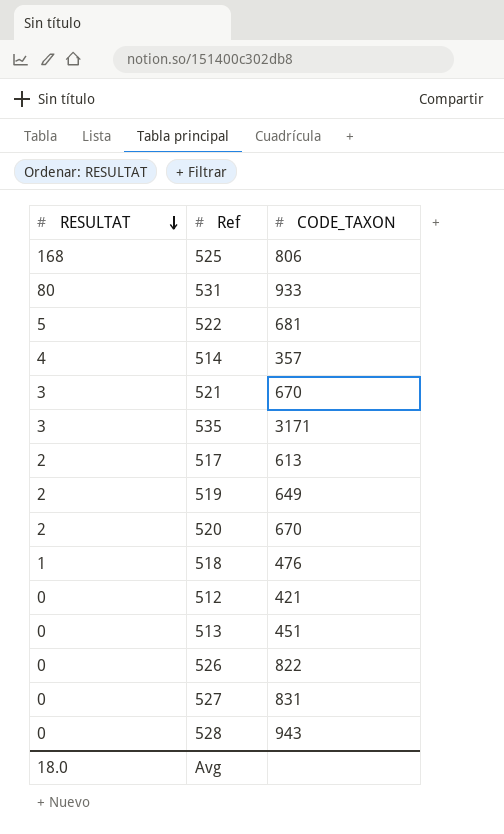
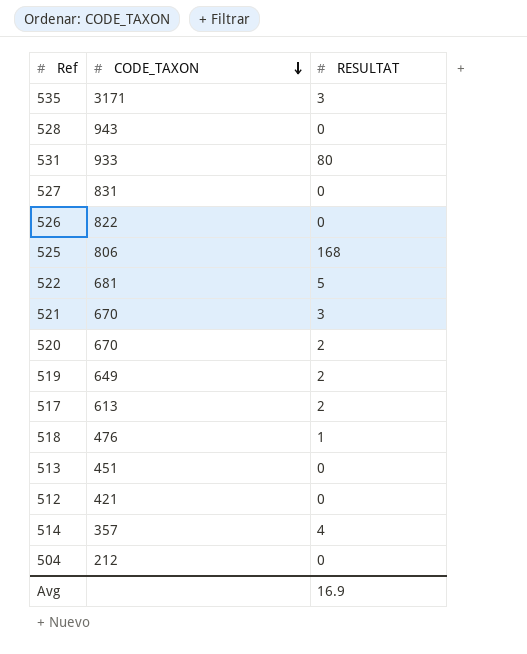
row order: RESULTAT descending -> CODE_TAXON descending
column RESULTAT | position: 1 -> 3
row 504: none -> 212 | 0
Avg | RESULTAT: 18.0 -> 16.9

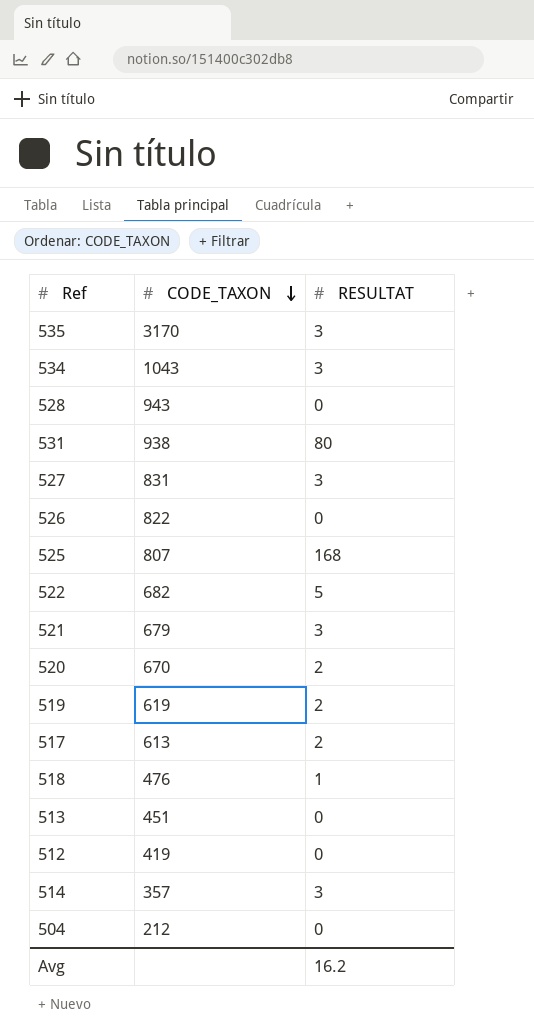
535 | CODE_TAXON: 3171 -> 3170
row 534: none -> 1043 | 3
531 | CODE_TAXON: 933 -> 938
527 | RESULTAT: 0 -> 3
525 | CODE_TAXON: 806 -> 807
522 | CODE_TAXON: 681 -> 682
521 | CODE_TAXON: 670 -> 679
519 | CODE_TAXON: 649 -> 619
512 | CODE_TAXON: 421 -> 419
514 | RESULTAT: 4 -> 3
Avg | RESULTAT: 16.9 -> 16.2

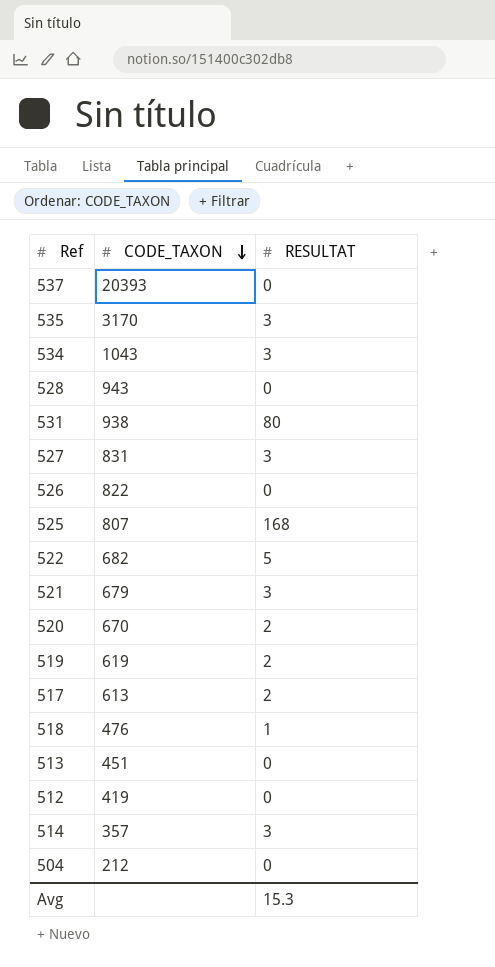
row 537: none -> 20393 | 0
Avg | RESULTAT: 16.2 -> 15.3

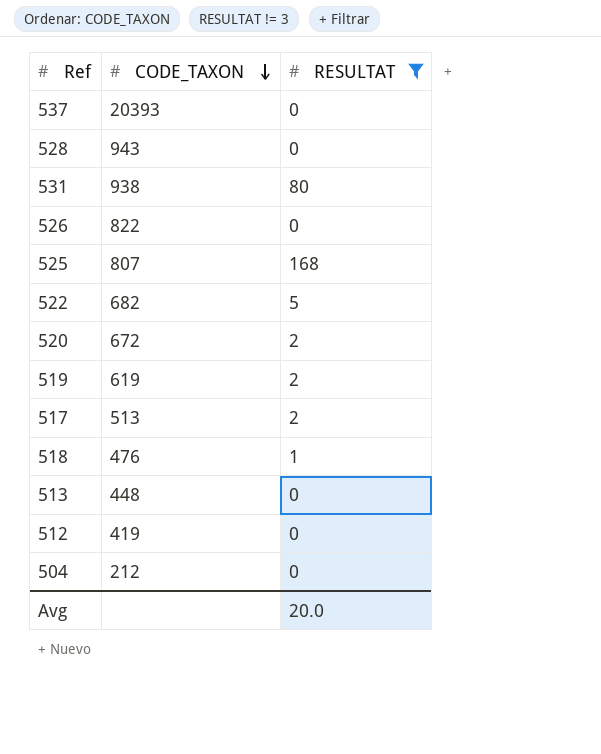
filter: none -> RESULTAT != 3
520 | CODE_TAXON: 670 -> 672
517 | CODE_TAXON: 613 -> 513
513 | CODE_TAXON: 451 -> 448
Avg | RESULTAT: 15.3 -> 20.0

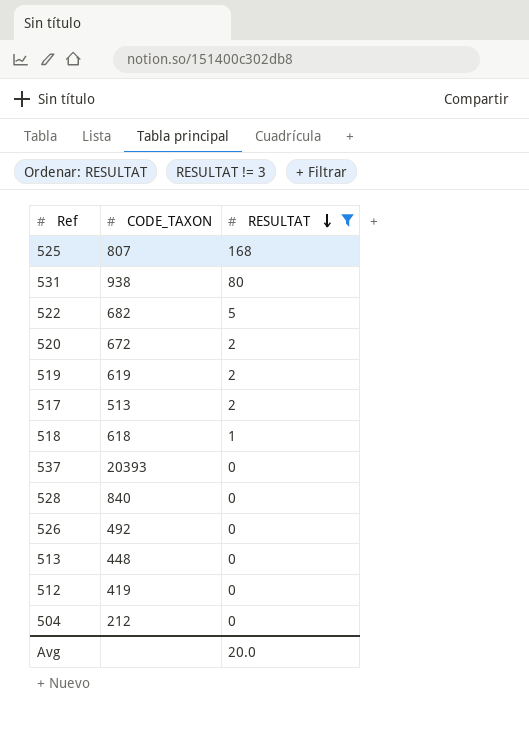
row order: CODE_TAXON descending -> RESULTAT descending
518 | CODE_TAXON: 476 -> 618
528 | CODE_TAXON: 943 -> 840
526 | CODE_TAXON: 822 -> 492

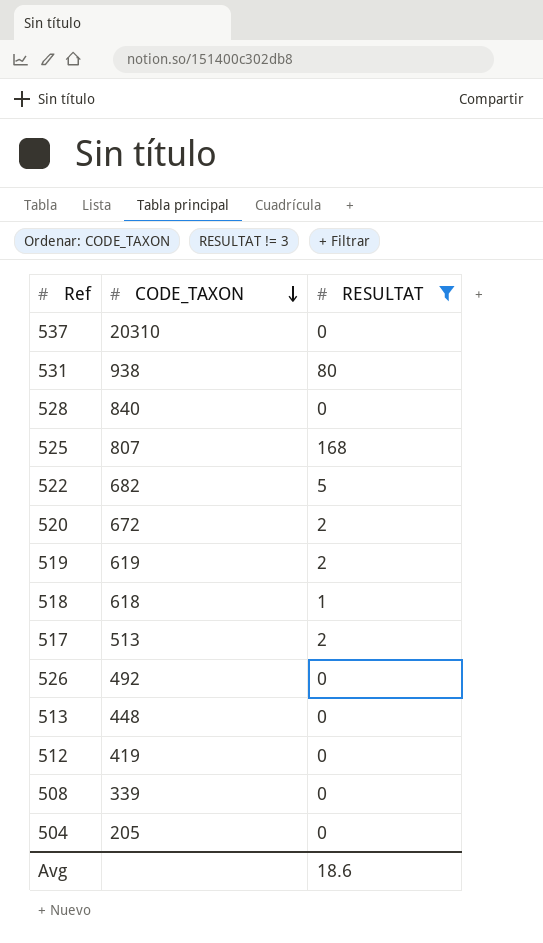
row order: RESULTAT descending -> CODE_TAXON descending
537 | CODE_TAXON: 20393 -> 20310
row 508: none -> 339 | 0
504 | CODE_TAXON: 212 -> 205
Avg | RESULTAT: 20.0 -> 18.6

